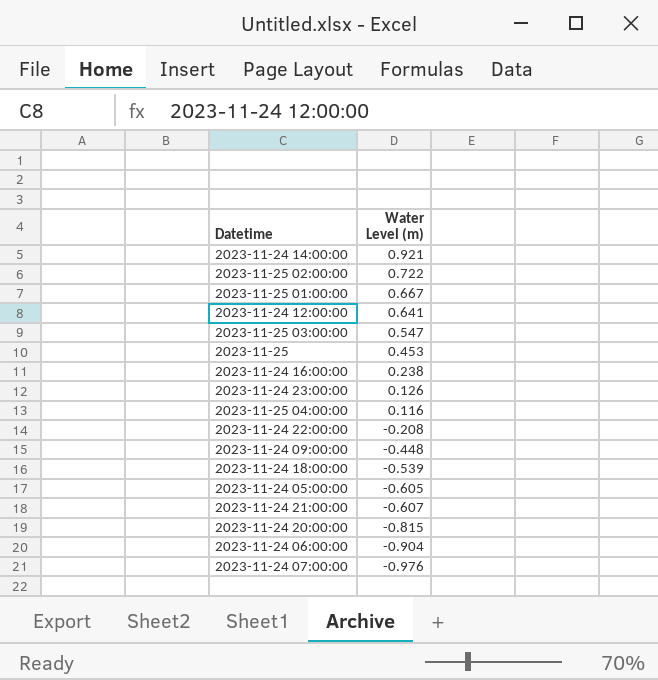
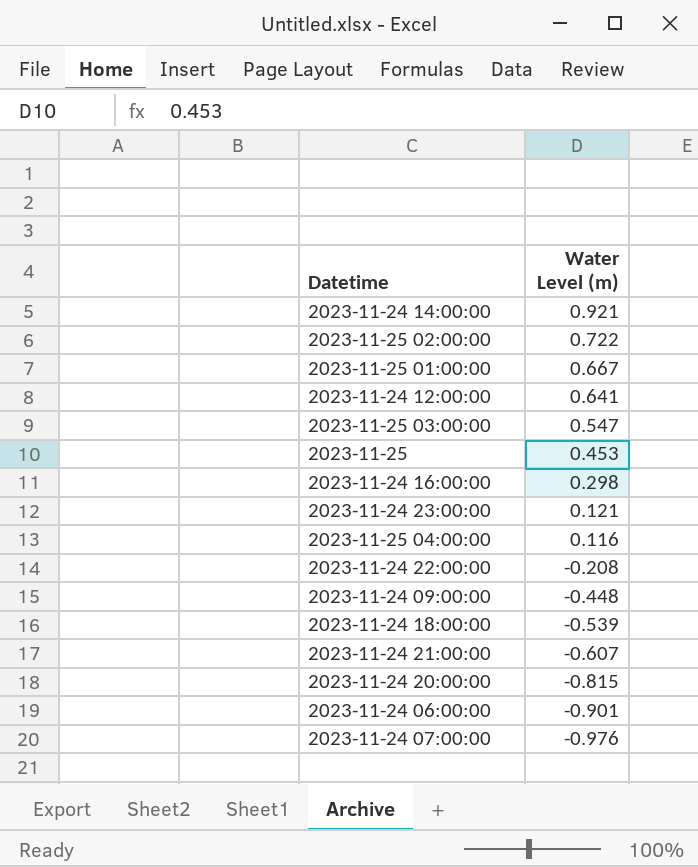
row 2023-11-24 05:00:00: -0.605 -> none
2023-11-24 16:00:00 | Water Level (m): 0.238 -> 0.298
2023-11-24 23:00:00 | Water Level (m): 0.126 -> 0.121
2023-11-24 06:00:00 | Water Level (m): -0.904 -> -0.901

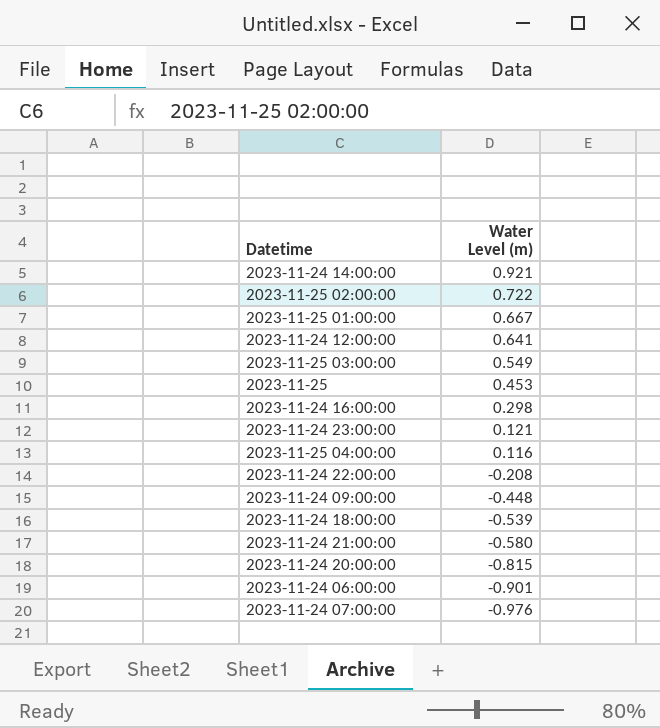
2023-11-25 03:00:00 | Water Level (m): 0.547 -> 0.549
2023-11-24 21:00:00 | Water Level (m): -0.607 -> -0.580

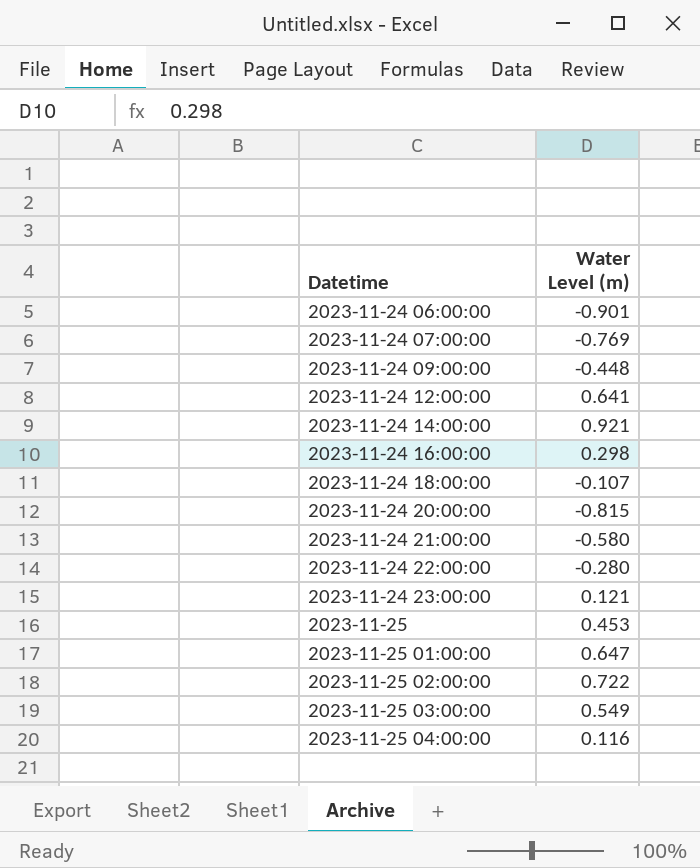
row order: Water Level (m) descending -> Datetime ascending
2023-11-24 07:00:00 | Water Level (m): -0.976 -> -0.769
2023-11-24 18:00:00 | Water Level (m): -0.539 -> -0.107
2023-11-24 22:00:00 | Water Level (m): -0.208 -> -0.280
2023-11-25 01:00:00 | Water Level (m): 0.667 -> 0.647

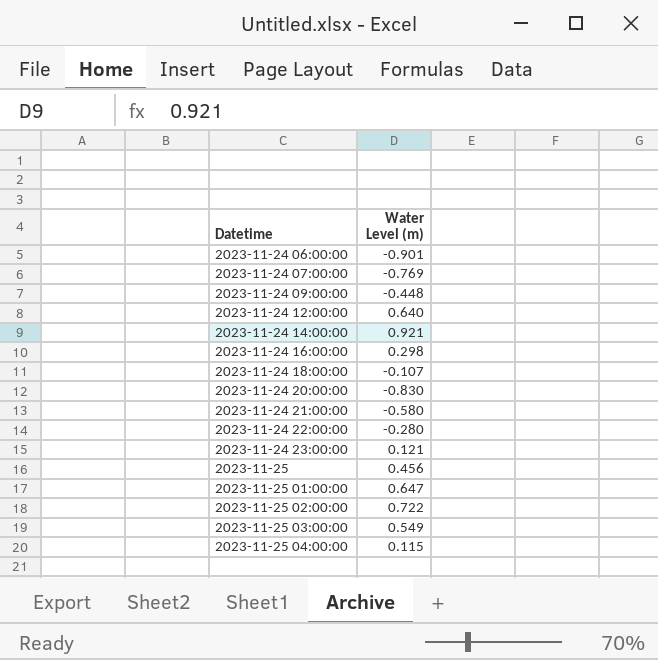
2023-11-24 12:00:00 | Water Level (m): 0.641 -> 0.640
2023-11-24 20:00:00 | Water Level (m): -0.815 -> -0.830
2023-11-25 | Water Level (m): 0.453 -> 0.456
2023-11-25 04:00:00 | Water Level (m): 0.116 -> 0.115

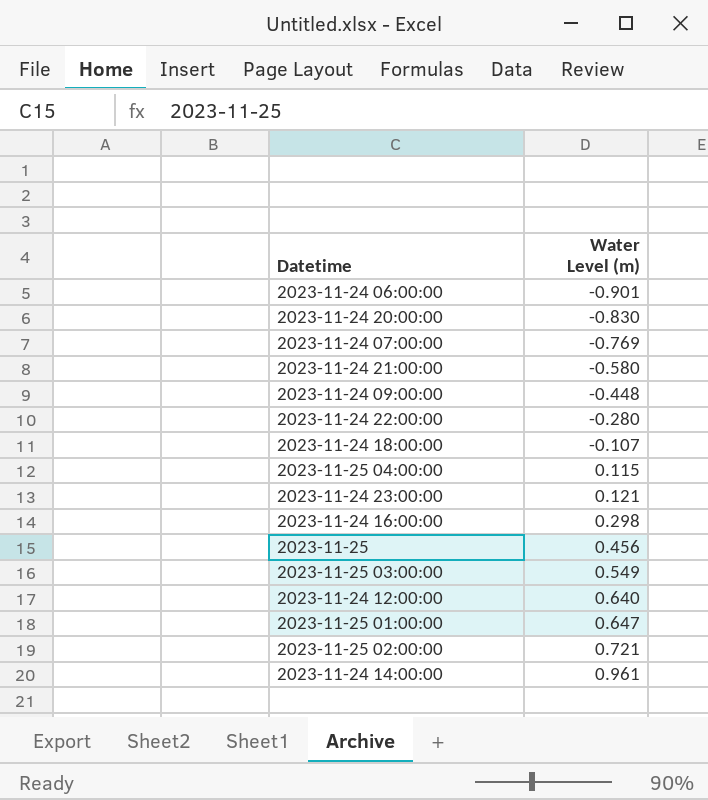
row order: Datetime ascending -> Water Level (m) ascending
2023-11-25 02:00:00 | Water Level (m): 0.722 -> 0.721
2023-11-24 14:00:00 | Water Level (m): 0.921 -> 0.961

